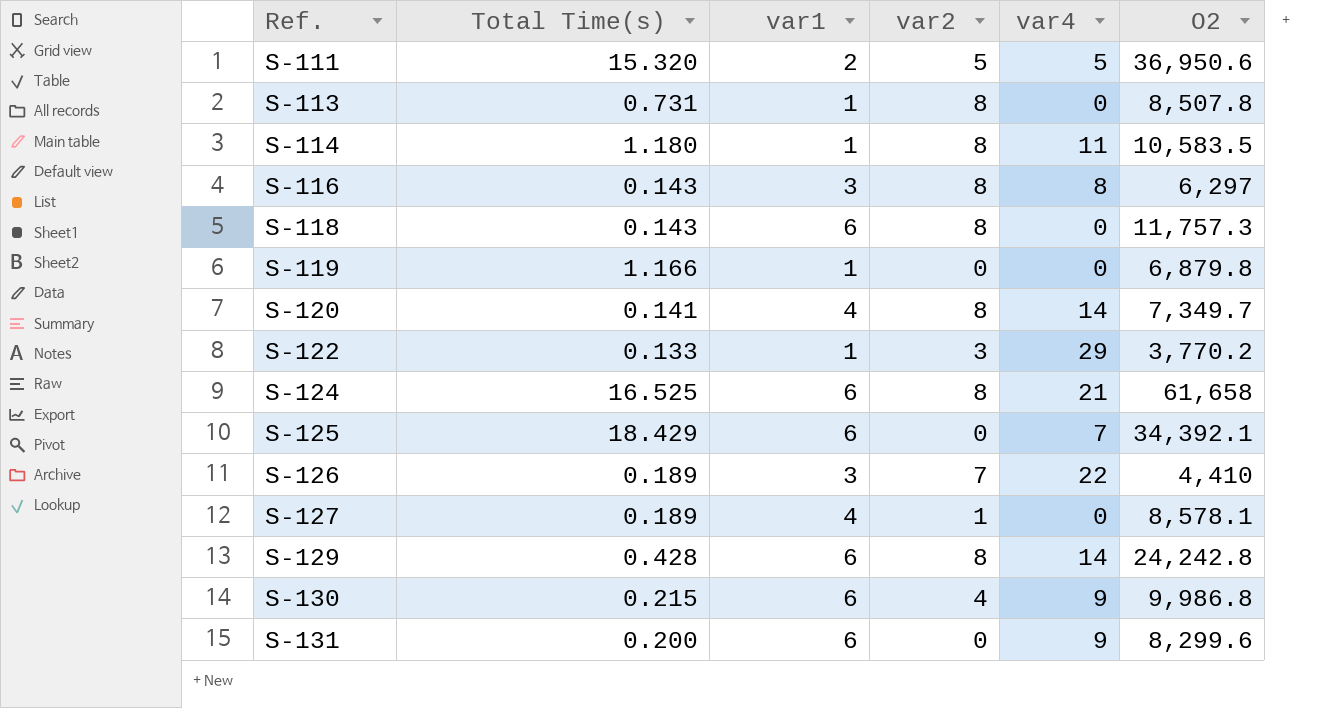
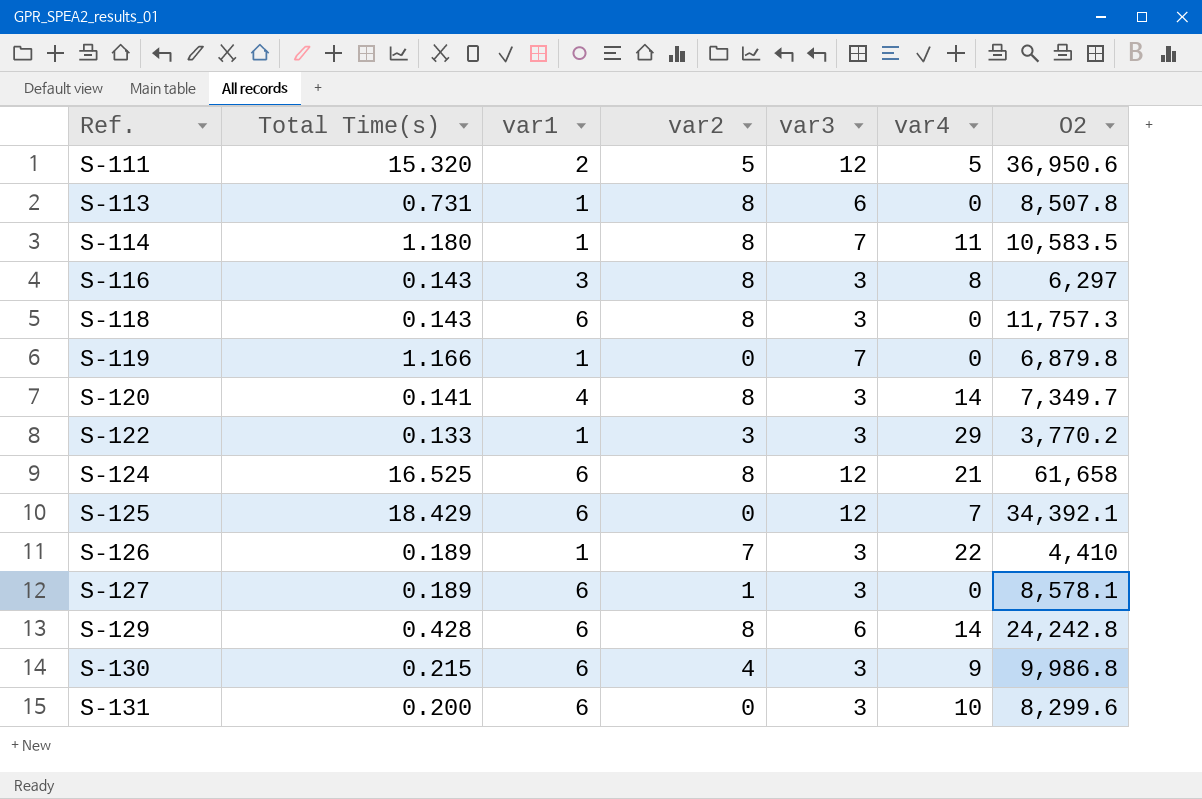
column var3 | position: none -> 5
S-126 | var1: 3 -> 1
S-127 | var1: 4 -> 6
S-131 | var4: 9 -> 10

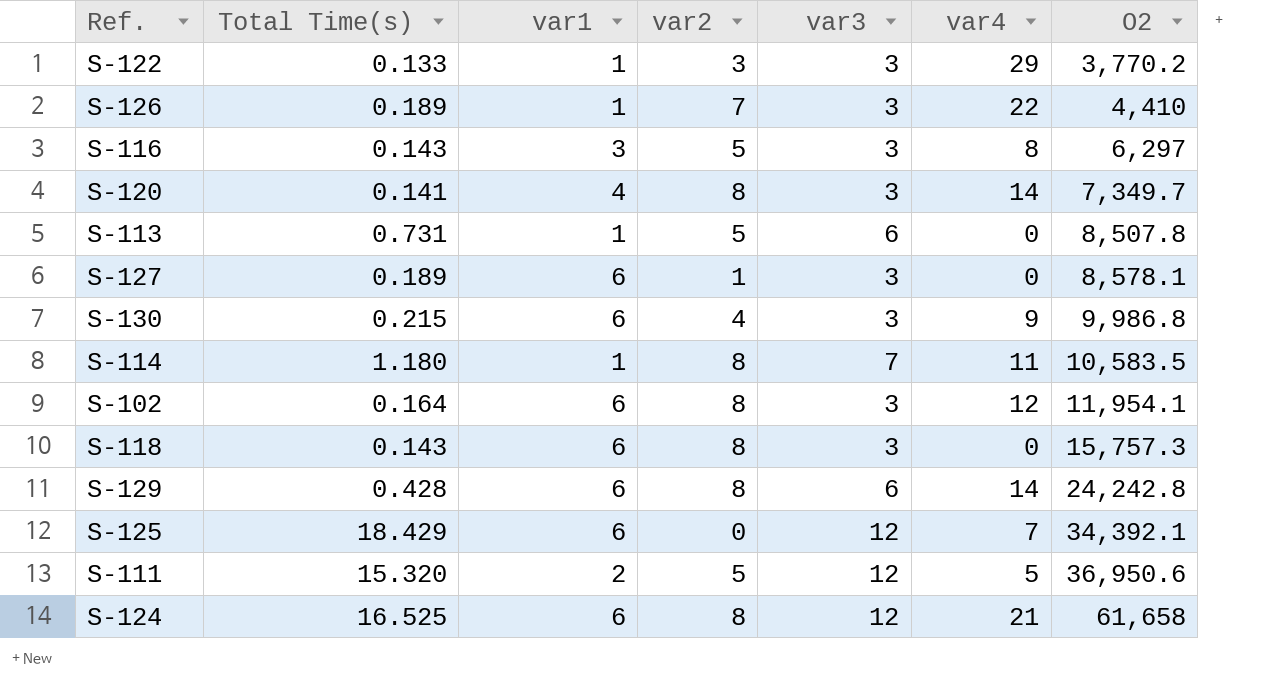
row order: Ref. ascending -> O2 ascending
row S-119: 1.166 | 1 | 0 | 7 | 0 | 6,879.8 -> none
row S-131: 0.200 | 6 | 0 | 3 | 10 | 8,299.6 -> none
S-116 | var2: 8 -> 5
S-113 | var2: 8 -> 5
row S-102: none -> 0.164 | 6 | 8 | 3 | 12 | 11,954.1
S-118 | O2: 11,757.3 -> 15,757.3

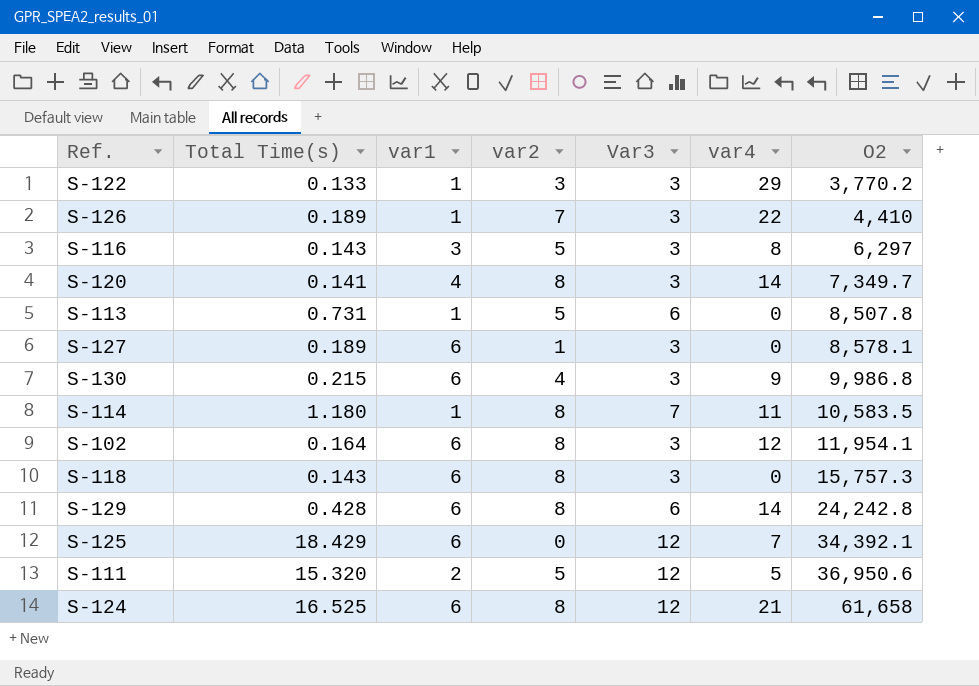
column name: var3 -> Var3

